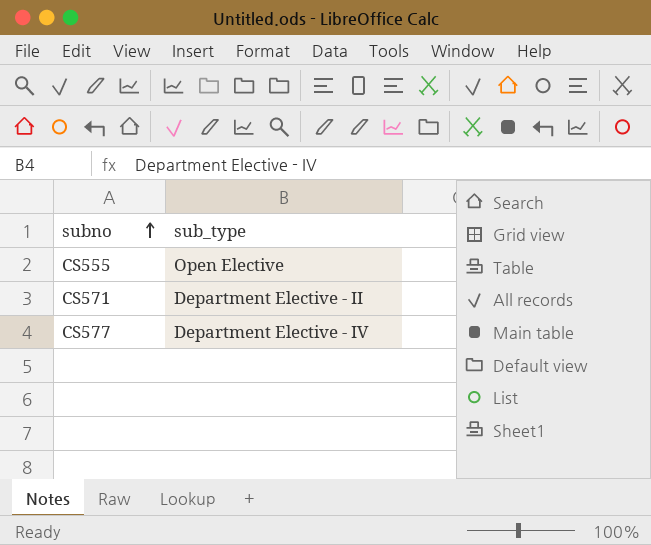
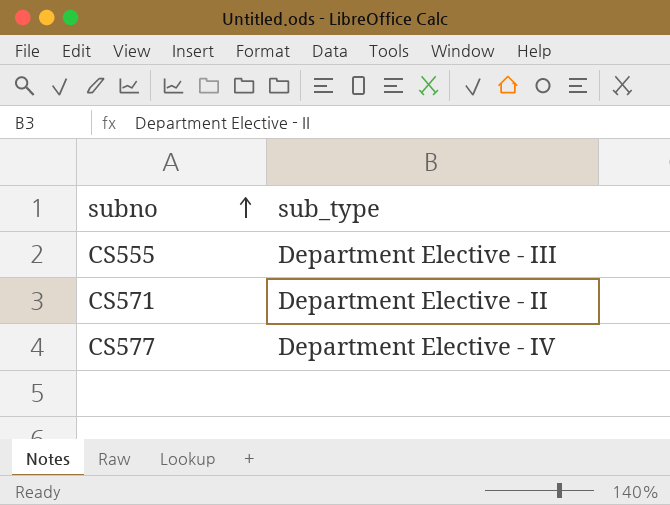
CS555 | sub_type: Open Elective -> Department Elective - III

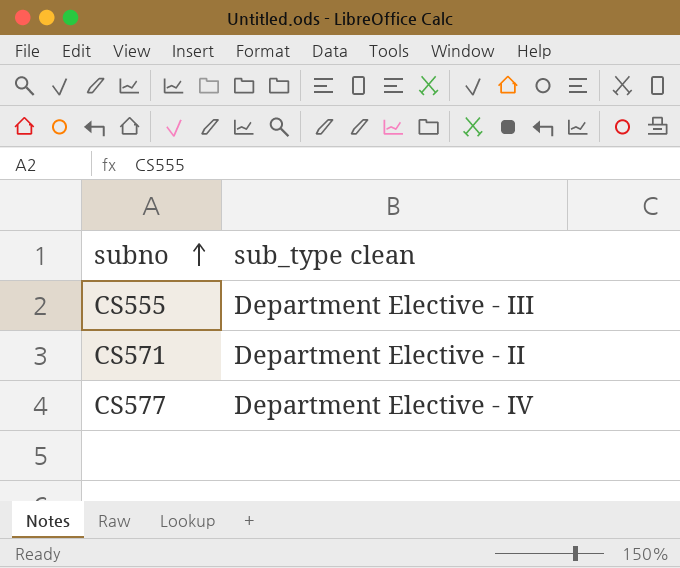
column name: sub_type -> sub_type clean

